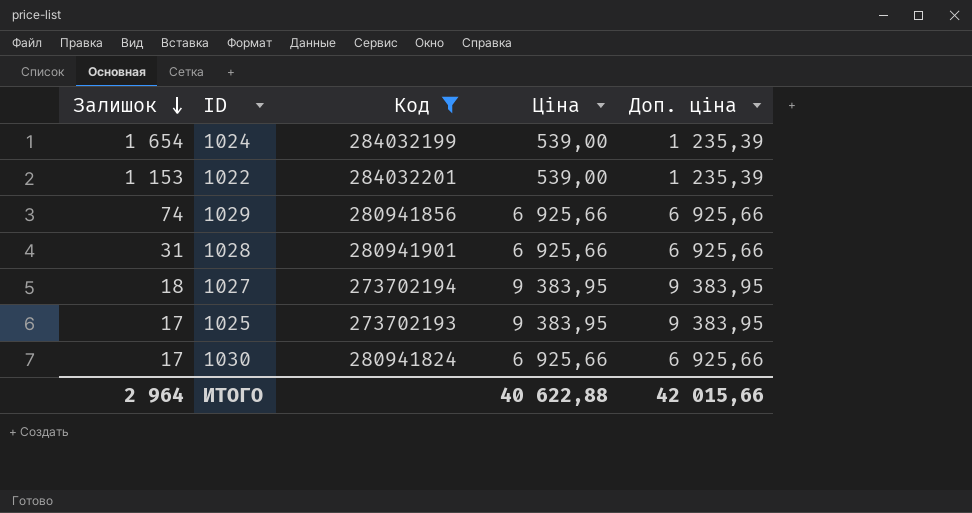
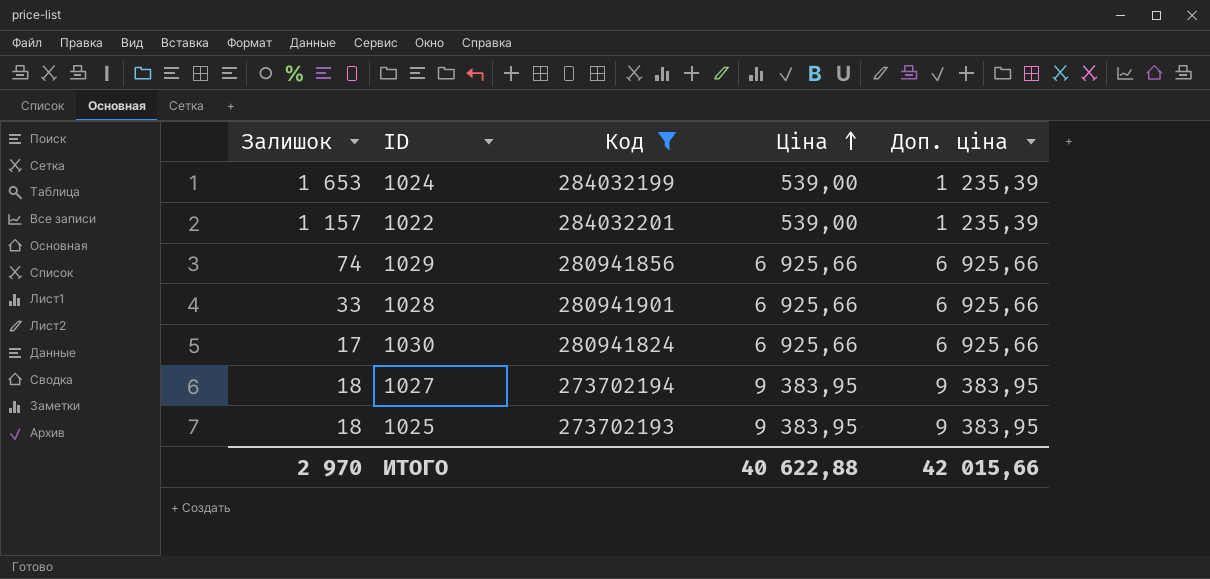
row order: Залишок descending -> Ціна ascending
1024 | Залишок: 1 654 -> 1 653
1022 | Залишок: 1 153 -> 1 157
1028 | Залишок: 31 -> 33
1025 | Залишок: 17 -> 18
ИТОГО | Залишок: 2 964 -> 2 970

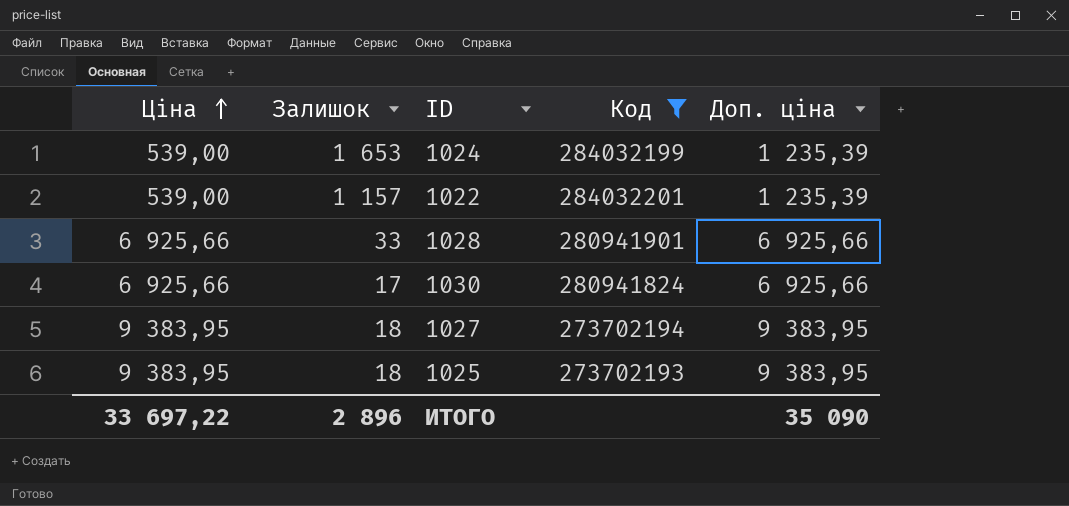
column Ціна | position: 4 -> 1
row 1029: 74 | 280941856 | 6 925,66 | 6 925,66 -> none
ИТОГО | Ціна: 40 622,88 -> 33 697,22
ИТОГО | Залишок: 2 970 -> 2 896
ИТОГО | Доп. ціна: 42 015,66 -> 35 090

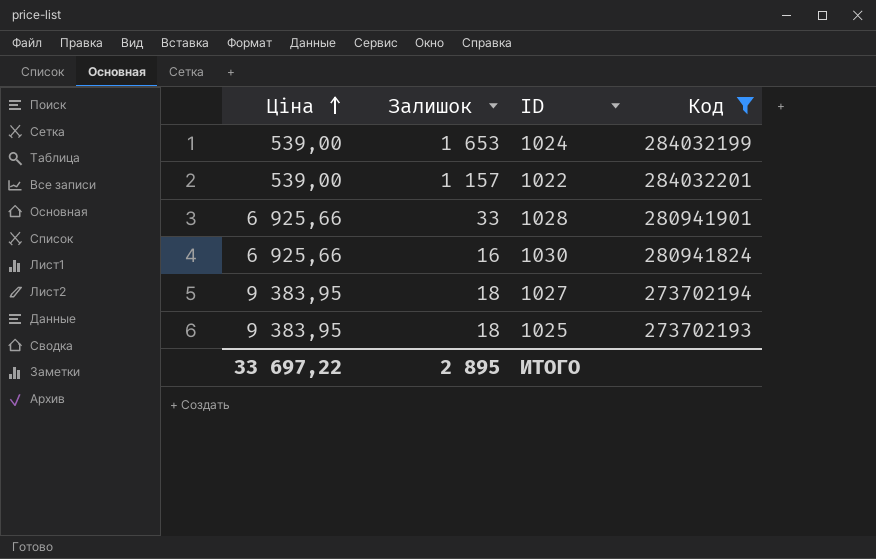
column Доп. ціна | position: 5 -> none
1030 | Залишок: 17 -> 16
ИТОГО | Залишок: 2 896 -> 2 895

